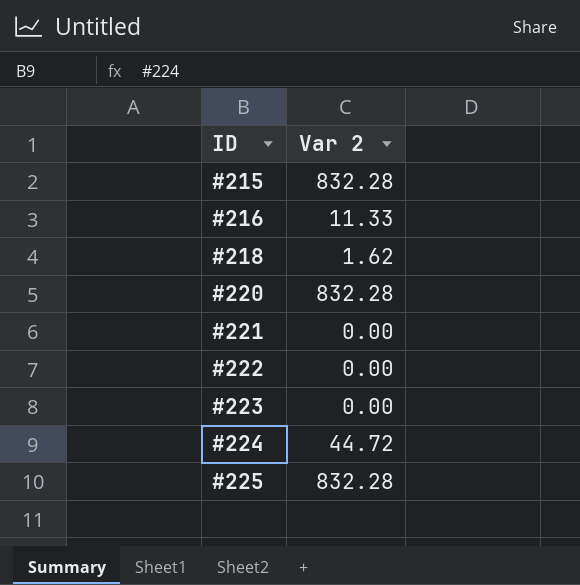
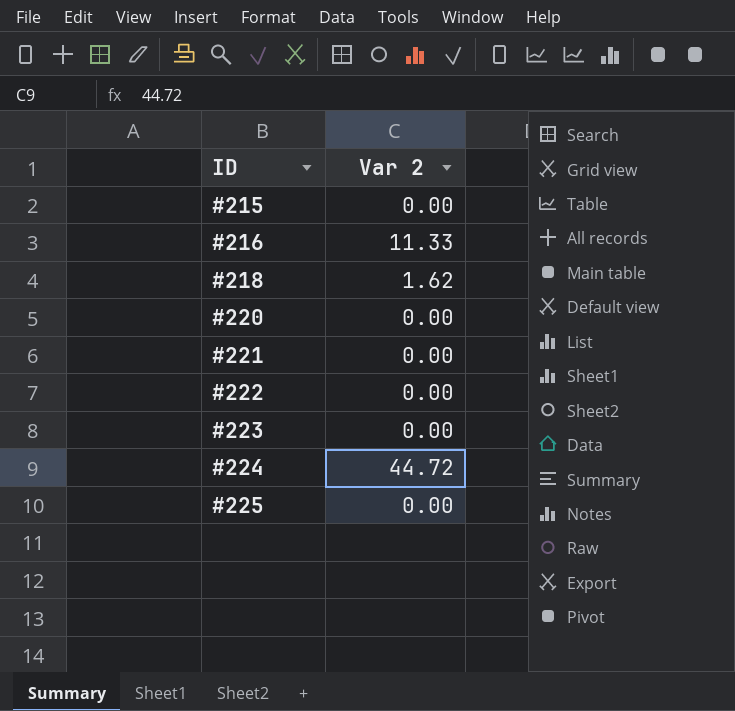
#215 | Var 2: 832.28 -> 0.00
#220 | Var 2: 832.28 -> 0.00
#225 | Var 2: 832.28 -> 0.00

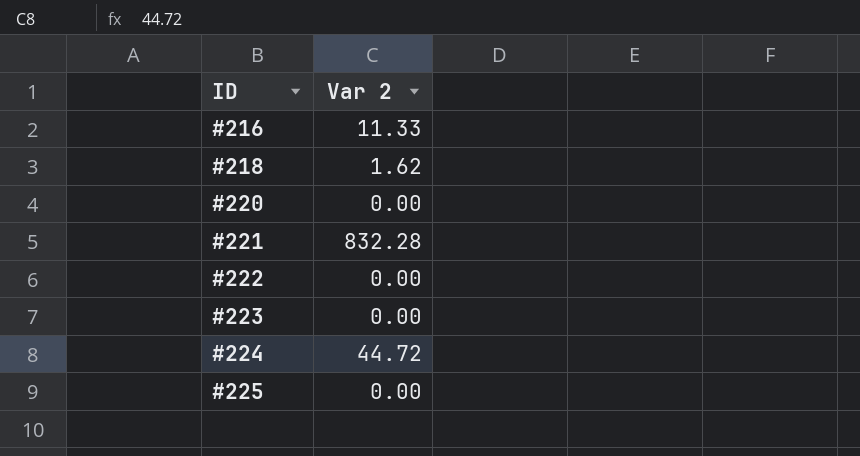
row #215: 0.00 -> none
#221 | Var 2: 0.00 -> 832.28

